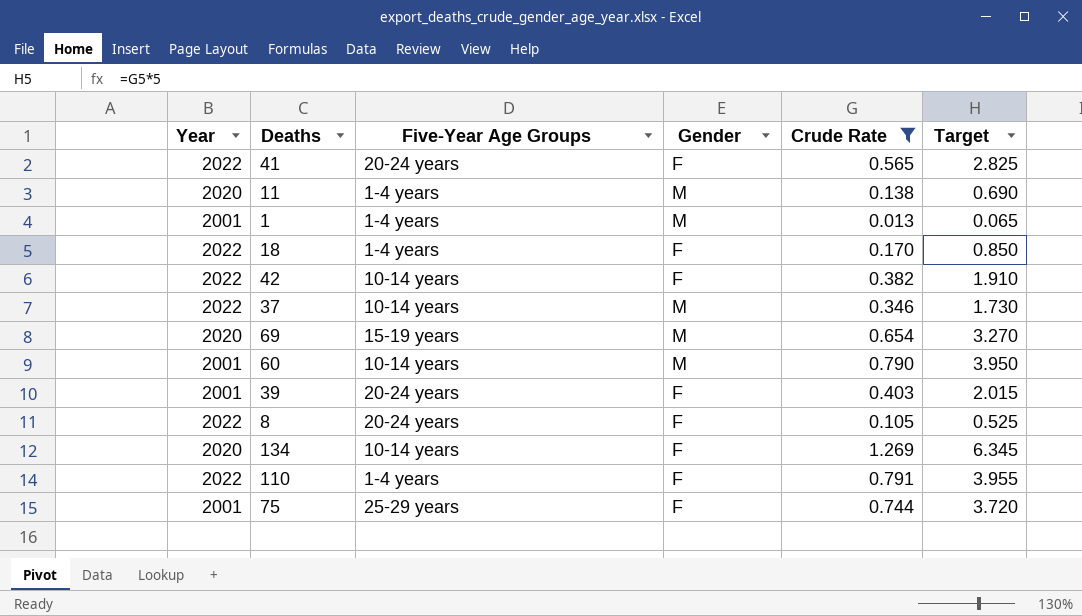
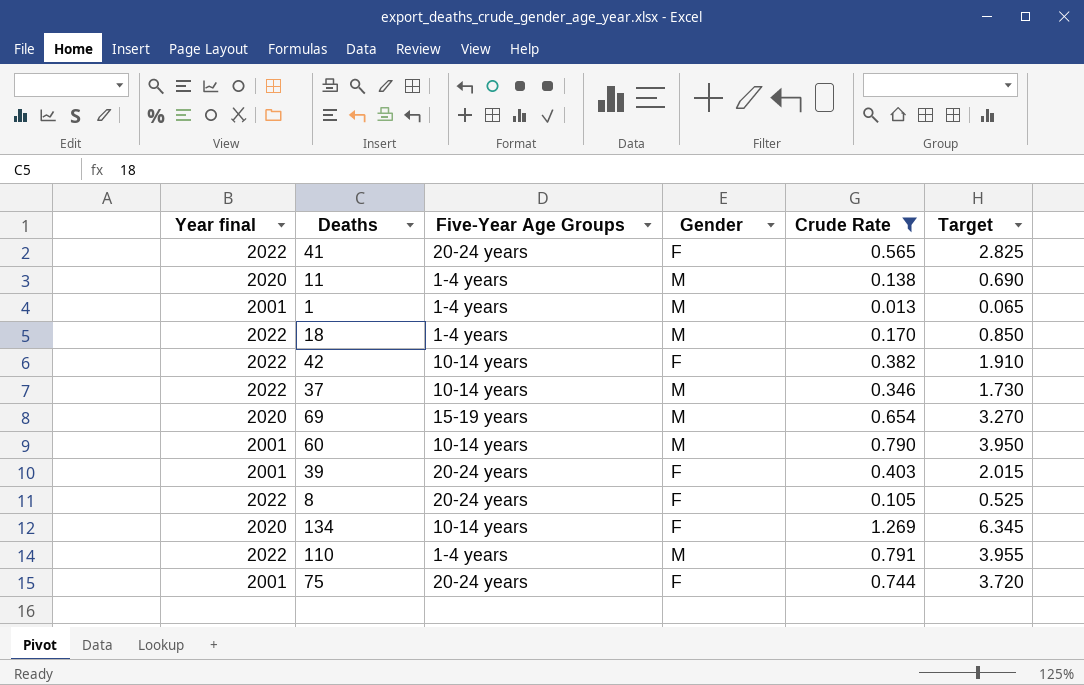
column name: Year -> Year final
18 | Gender: F -> M
110 | Gender: F -> M
75 | Five-Year Age Groups: 25-29 years -> 20-24 years

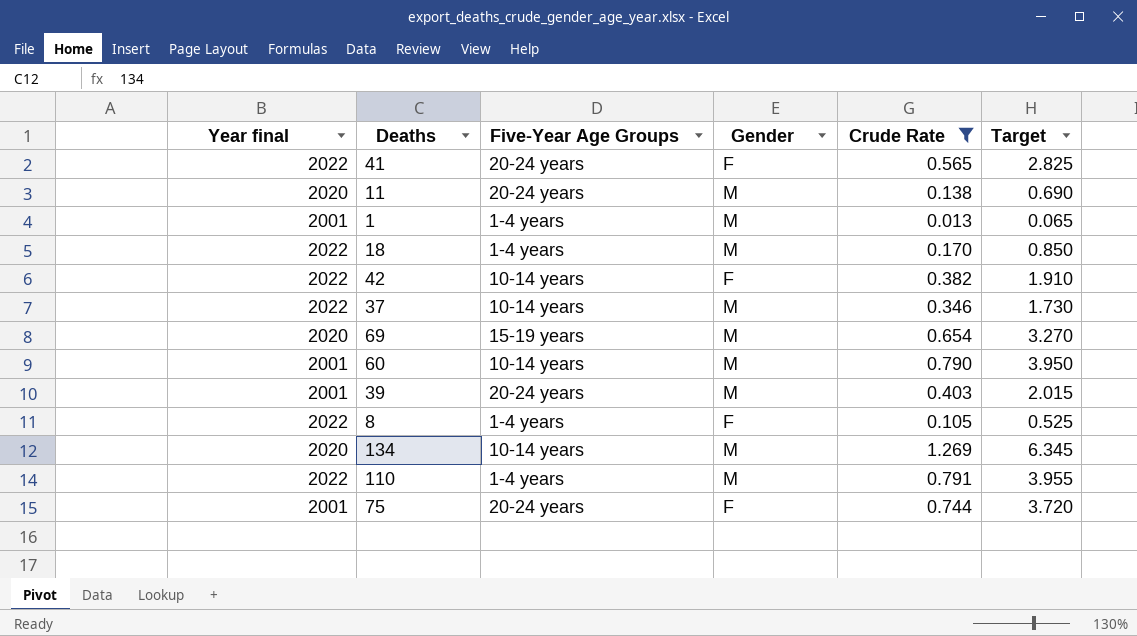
11 | Five-Year Age Groups: 1-4 years -> 20-24 years
39 | Gender: F -> M
8 | Five-Year Age Groups: 20-24 years -> 1-4 years
134 | Gender: F -> M

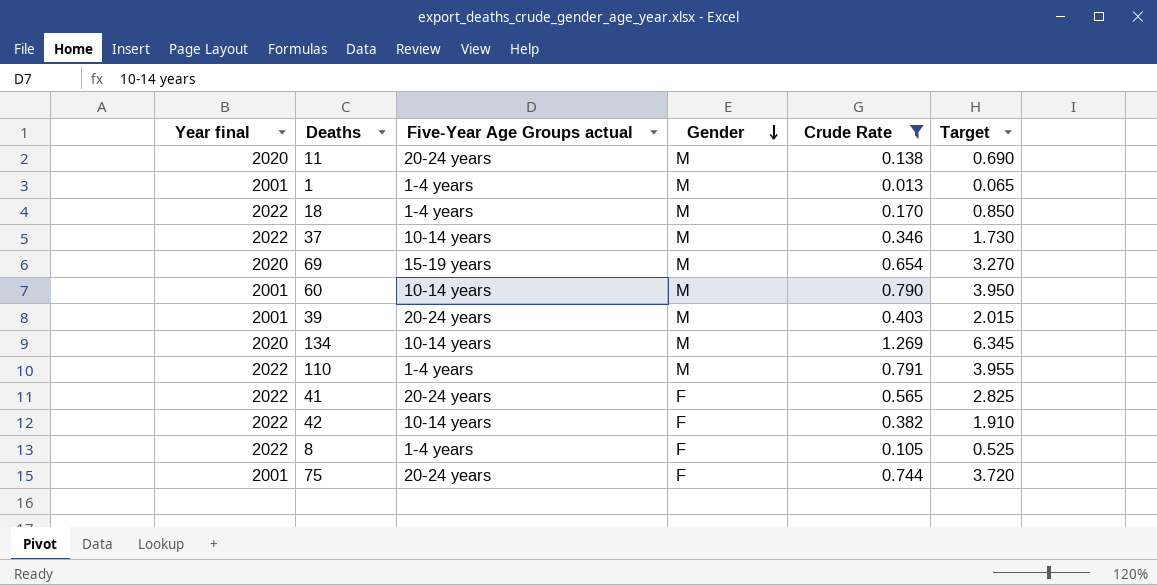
row order: none -> Gender descending
column name: Five-Year Age Groups -> Five-Year Age Groups actual

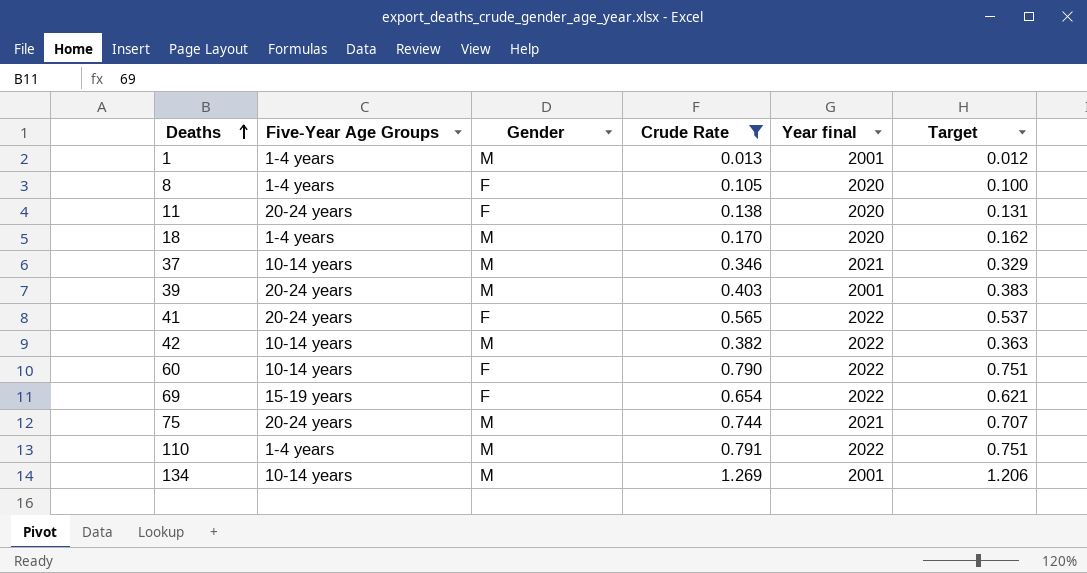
row order: Gender descending -> Deaths ascending
column name: Five-Year Age Groups actual -> Five-Year Age Groups
column Year final | position: 1 -> 5
column Target | formula: [Crude Rate] * 5 -> [Crude Rate] * 0.95
8 | Year final: 2022 -> 2020
11 | Gender: M -> F
18 | Year final: 2022 -> 2020
37 | Year final: 2022 -> 2021
42 | Gender: F -> M
60 | Gender: M -> F
60 | Year final: 2001 -> 2022
69 | Gender: M -> F
69 | Year final: 2020 -> 2022
75 | Gender: F -> M
75 | Year final: 2001 -> 2021
134 | Year final: 2020 -> 2001

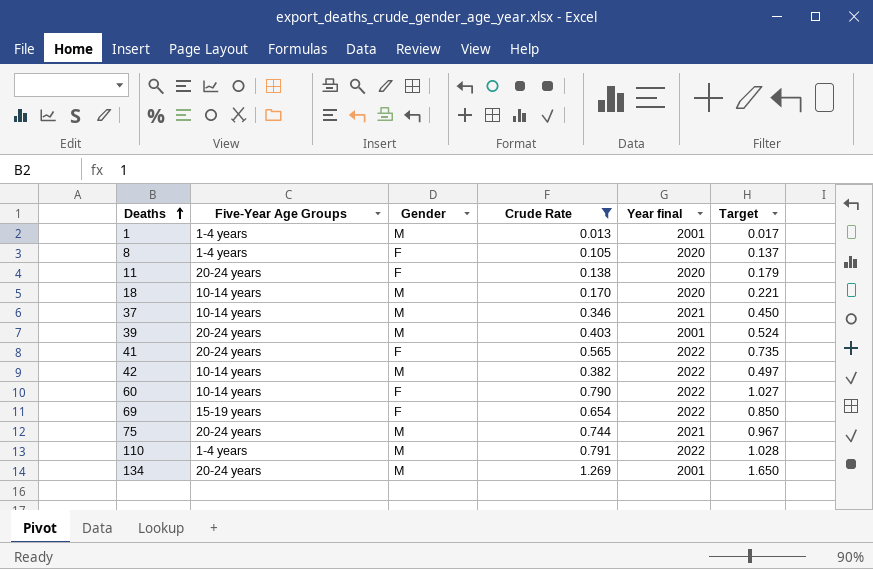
column Target | formula: [Crude Rate] * 0.95 -> [Crude Rate] * 1.3
18 | Five-Year Age Groups: 1-4 years -> 10-14 years
134 | Five-Year Age Groups: 10-14 years -> 20-24 years

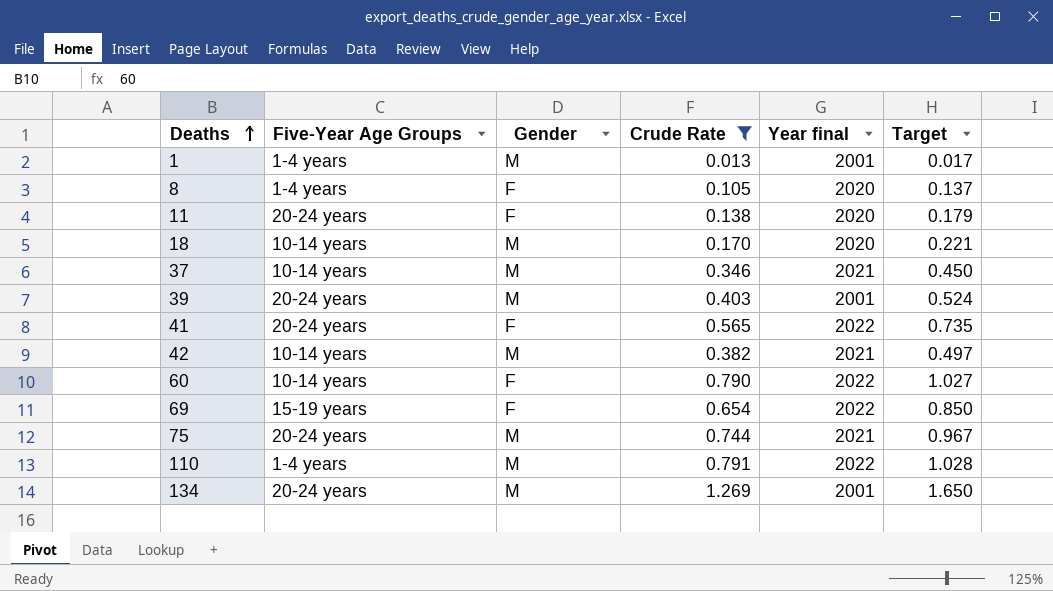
42 | Year final: 2022 -> 2021

